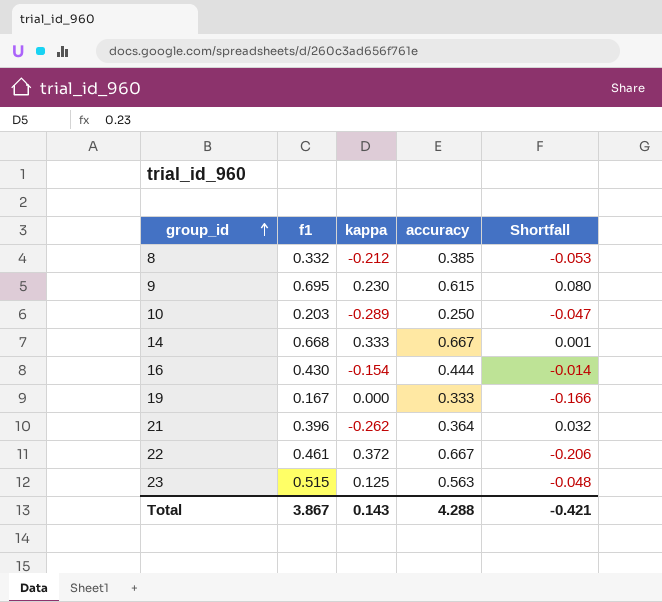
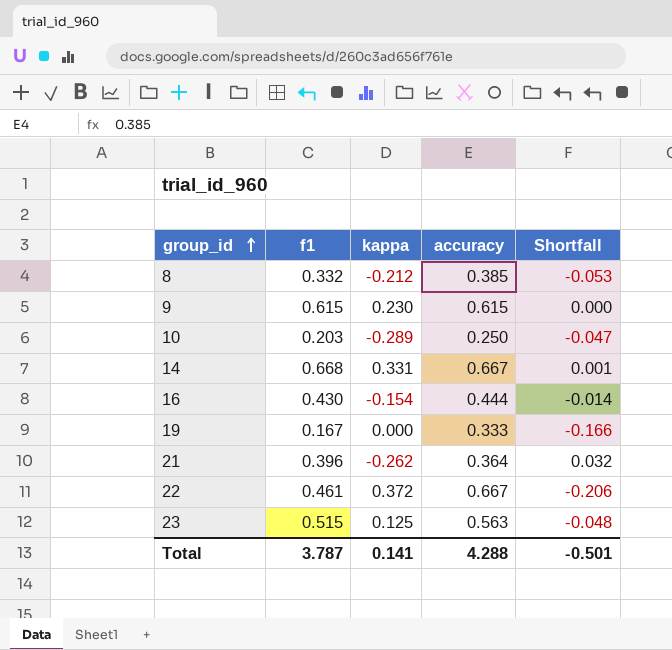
9 | f1: 0.695 -> 0.615
9 | Shortfall: 0.080 -> 0.000
14 | kappa: 0.333 -> 0.331
Total | f1: 3.867 -> 3.787
Total | kappa: 0.143 -> 0.141
Total | Shortfall: -0.421 -> -0.501

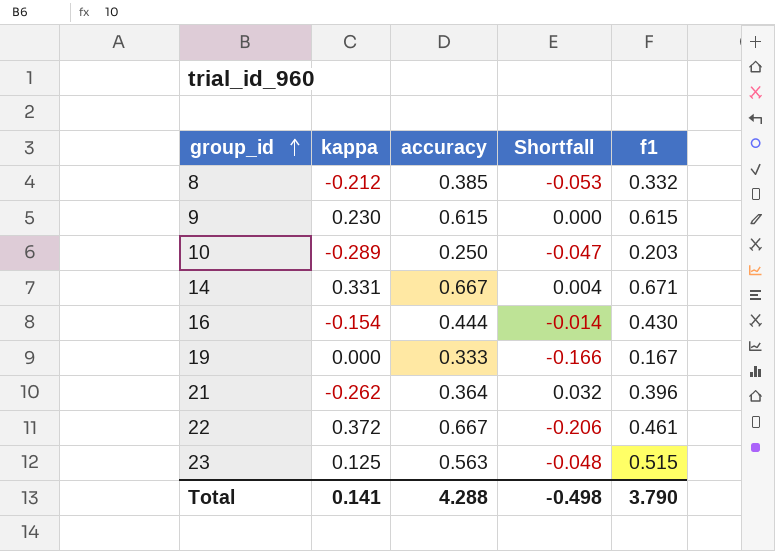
column f1 | position: 2 -> 5
14 | Shortfall: 0.001 -> 0.004
14 | f1: 0.668 -> 0.671
Total | Shortfall: -0.501 -> -0.498
Total | f1: 3.787 -> 3.790

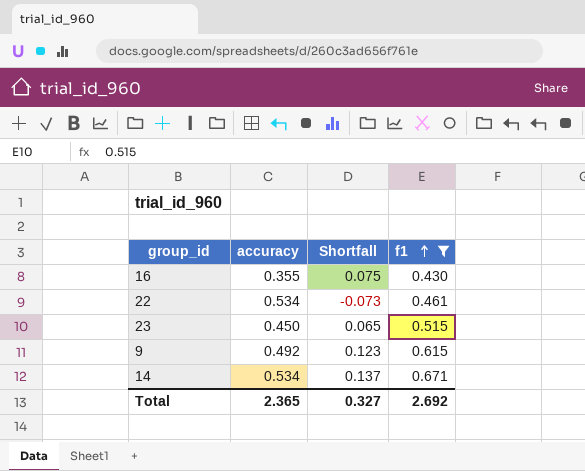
filter: none -> f1 >= 0.430
row order: group_id ascending -> f1 ascending
column kappa | position: 2 -> none
16 | accuracy: 0.444 -> 0.355
16 | Shortfall: -0.014 -> 0.075
22 | accuracy: 0.667 -> 0.534
22 | Shortfall: -0.206 -> -0.073
23 | accuracy: 0.563 -> 0.450
23 | Shortfall: -0.048 -> 0.065
9 | accuracy: 0.615 -> 0.492
9 | Shortfall: 0.000 -> 0.123
14 | accuracy: 0.667 -> 0.534
14 | Shortfall: 0.004 -> 0.137
Total | accuracy: 4.288 -> 2.365
Total | Shortfall: -0.498 -> 0.327
Total | f1: 3.790 -> 2.692

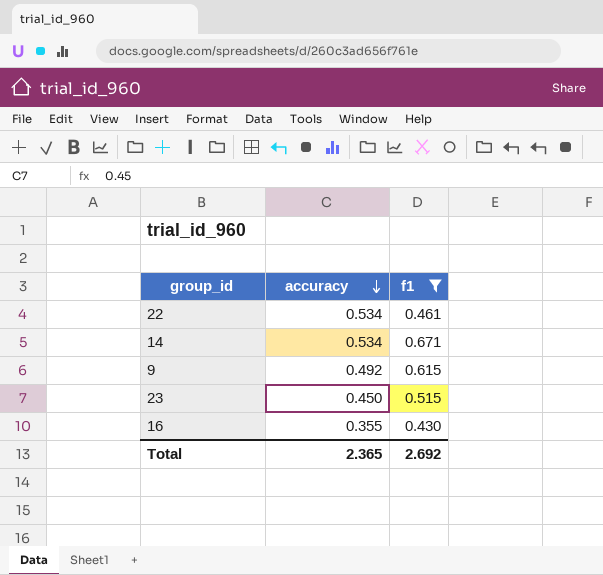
row order: f1 ascending -> accuracy descending
column Shortfall | formula: [f1] - [accuracy] -> none

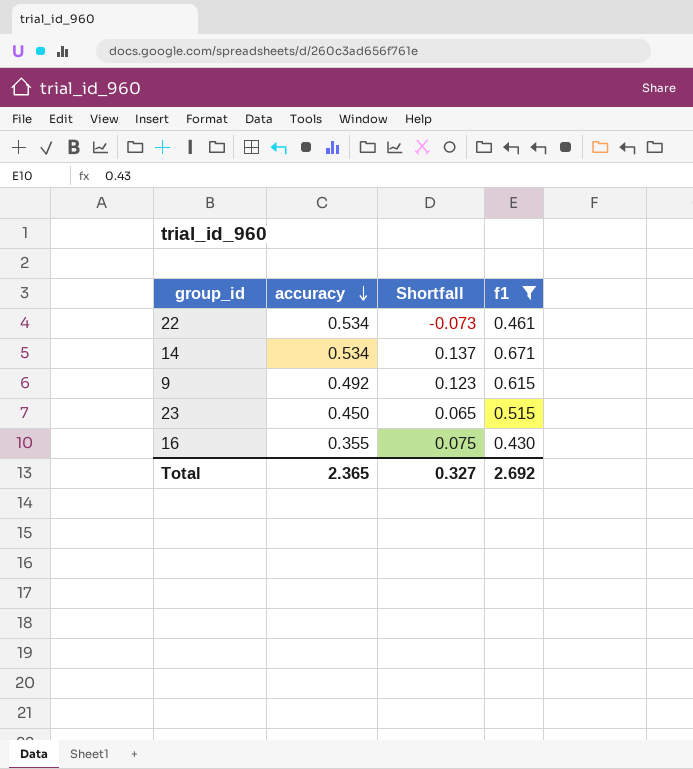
column Shortfall | formula: none -> [f1] - [accuracy]

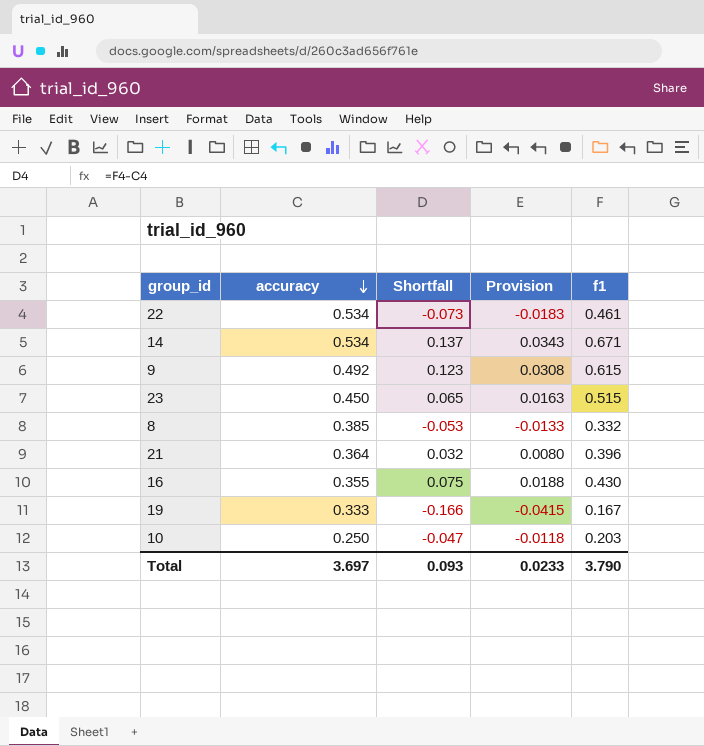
filter: f1 >= 0.430 -> none
column Provision | formula: none -> [Shortfall] * 0.25
Total | accuracy: 2.365 -> 3.697
Total | Shortfall: 0.327 -> 0.093
Total | f1: 2.692 -> 3.790

